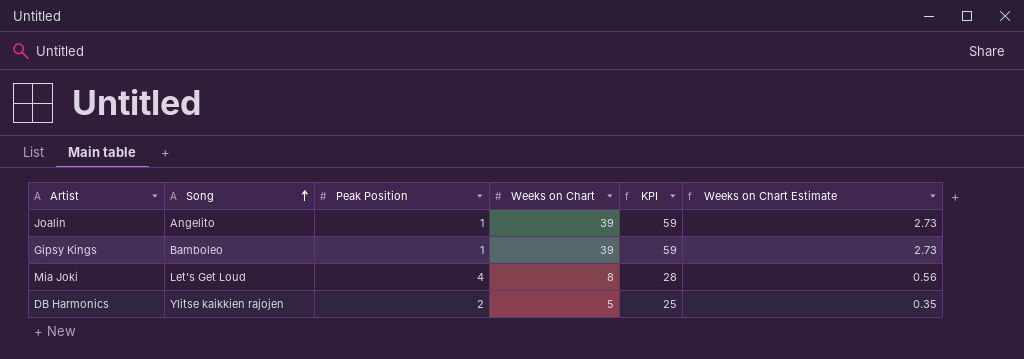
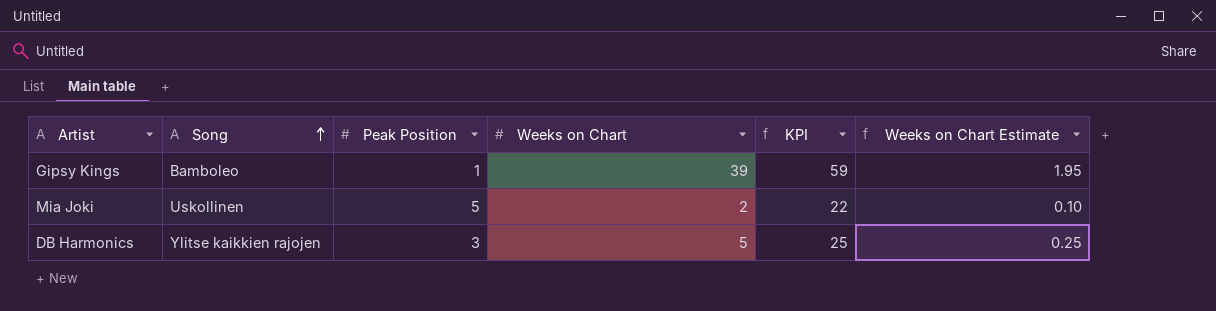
column Weeks on Chart Estimate | formula: [Weeks on Chart] * 0.07 -> [Weeks on Chart] * 0.05
row Joalin: Angelito | 1 | 39 | 59 | 2.73 -> none
Mia Joki | Song: Let's Get Loud -> Uskollinen
Mia Joki | Peak Position: 4 -> 5
Mia Joki | Weeks on Chart: 8 -> 2
Mia Joki | KPI: 28 -> 22
DB Harmonics | Peak Position: 2 -> 3

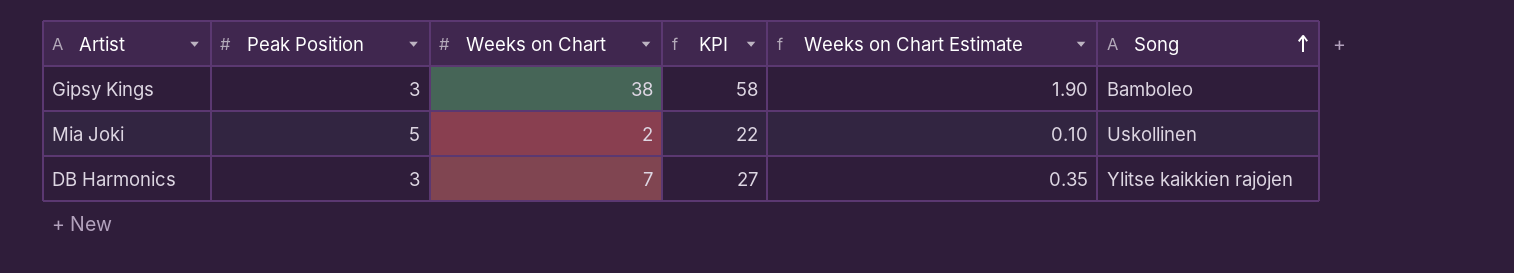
column Song | position: 2 -> 6
Gipsy Kings | Peak Position: 1 -> 3
Gipsy Kings | Weeks on Chart: 39 -> 38
Gipsy Kings | KPI: 59 -> 58
Gipsy Kings | Weeks on Chart Estimate: 1.95 -> 1.90
DB Harmonics | Weeks on Chart: 5 -> 7
DB Harmonics | KPI: 25 -> 27
DB Harmonics | Weeks on Chart Estimate: 0.25 -> 0.35

